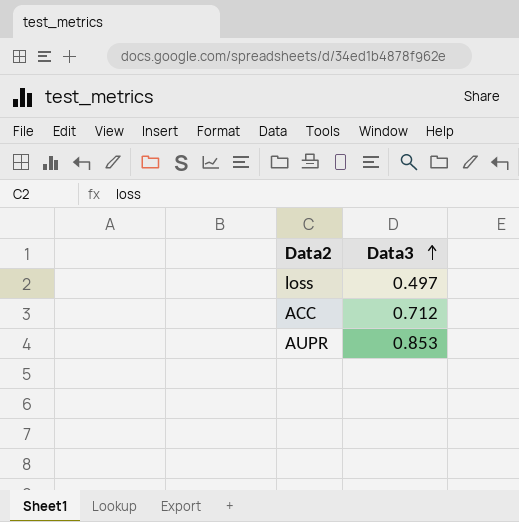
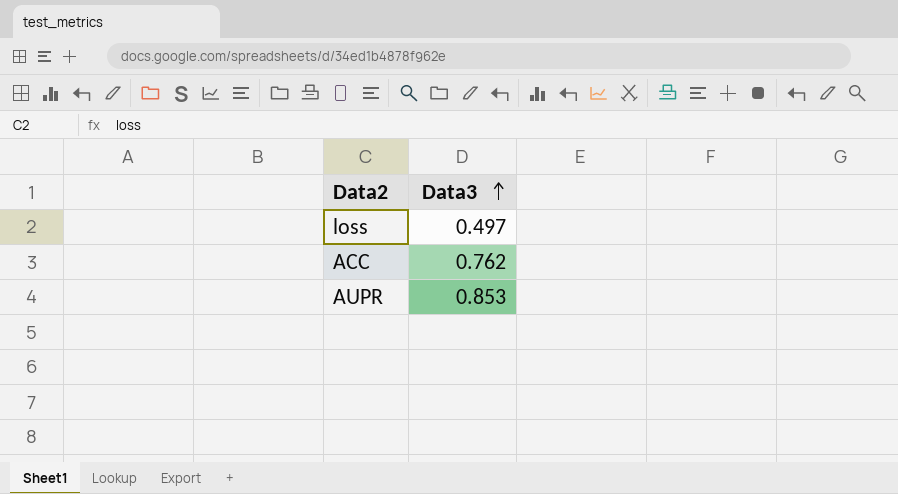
ACC | Data3: 0.712 -> 0.762

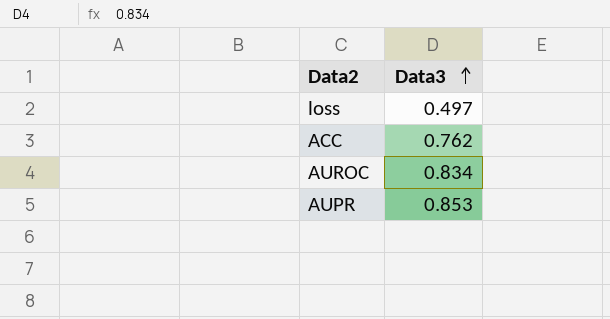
row AUROC: none -> 0.834

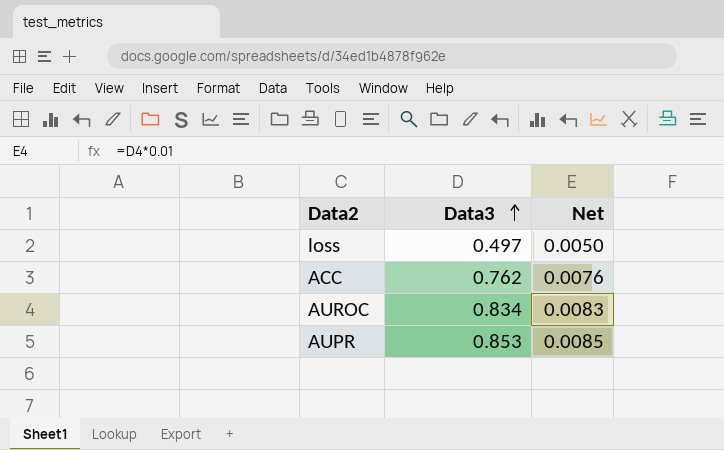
column Net | formula: none -> [Data3] * 0.01

